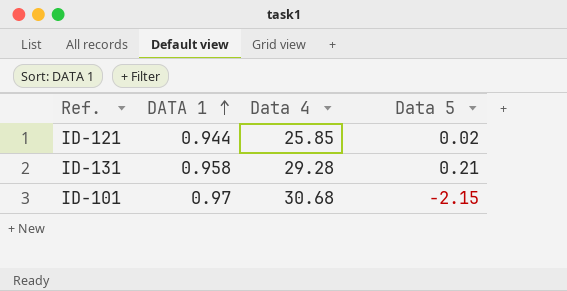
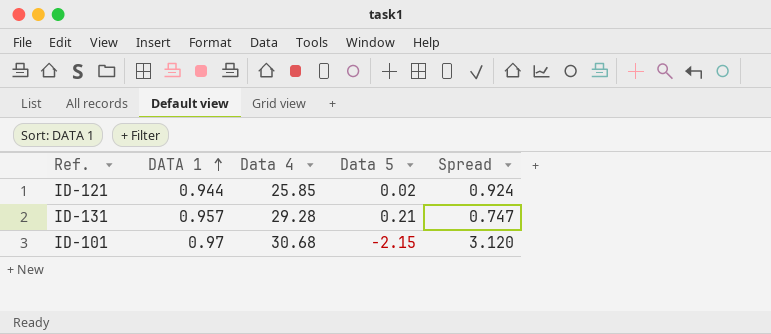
column Spread | formula: none -> [DATA 1] - [Data 5]
ID-131 | DATA 1: 0.958 -> 0.957

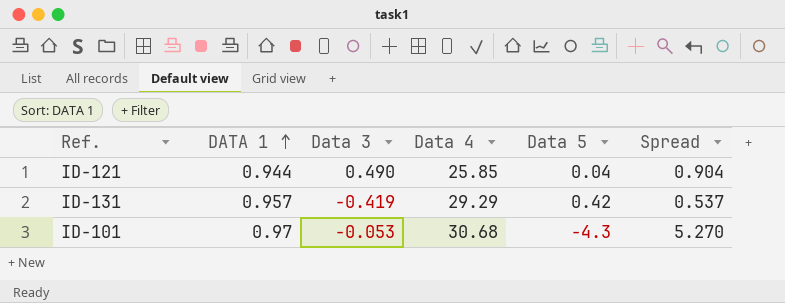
column Data 3 | position: none -> 3
ID-121 | Data 5: 0.02 -> 0.04
ID-121 | Spread: 0.924 -> 0.904
ID-131 | Data 4: 29.28 -> 29.29
ID-131 | Data 5: 0.21 -> 0.42
ID-131 | Spread: 0.747 -> 0.537
ID-101 | Data 5: -2.15 -> -4.3
ID-101 | Spread: 3.120 -> 5.270

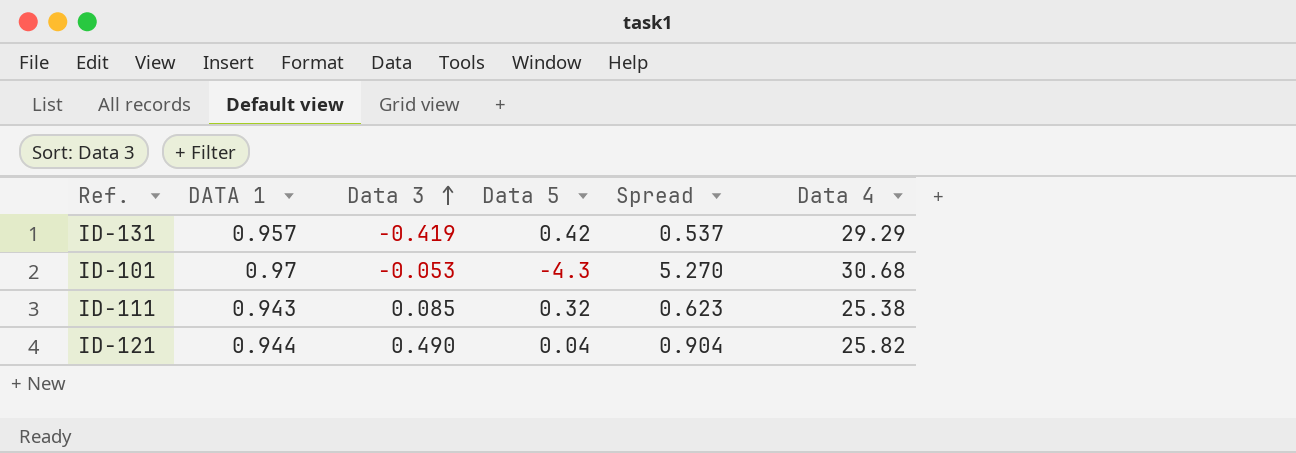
row order: DATA 1 ascending -> Data 3 ascending
column Data 4 | position: 4 -> 6
row ID-111: none -> 0.943 | 0.085 | 0.32 | 0.623 | 25.38
ID-121 | Data 4: 25.85 -> 25.82

